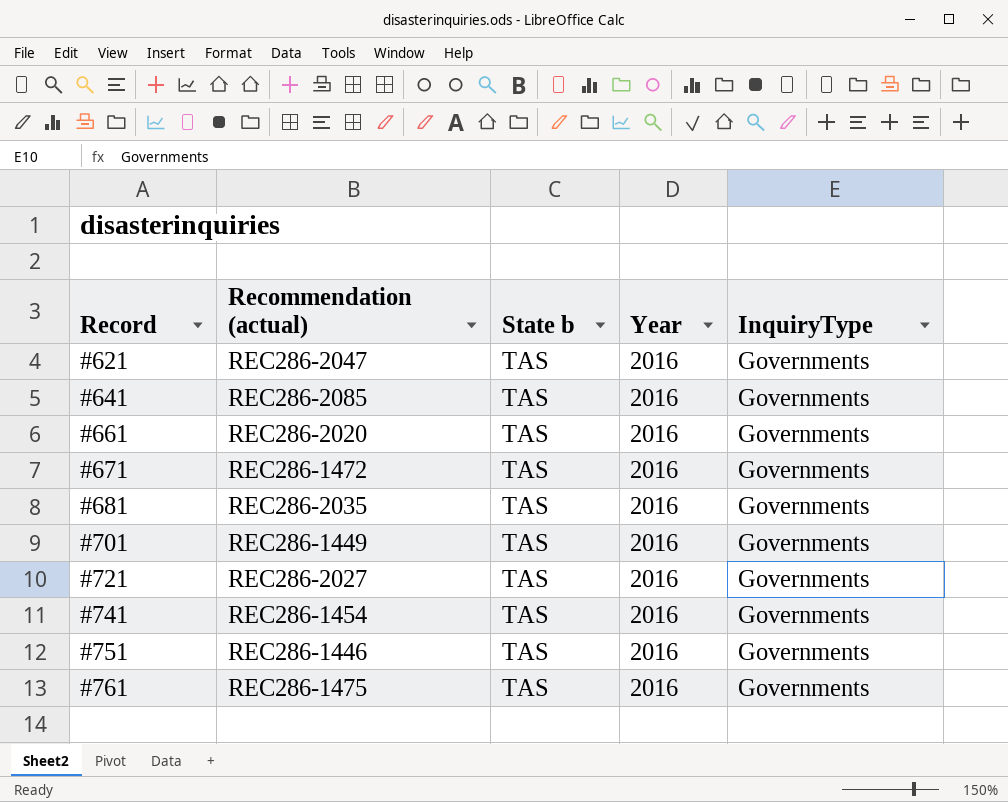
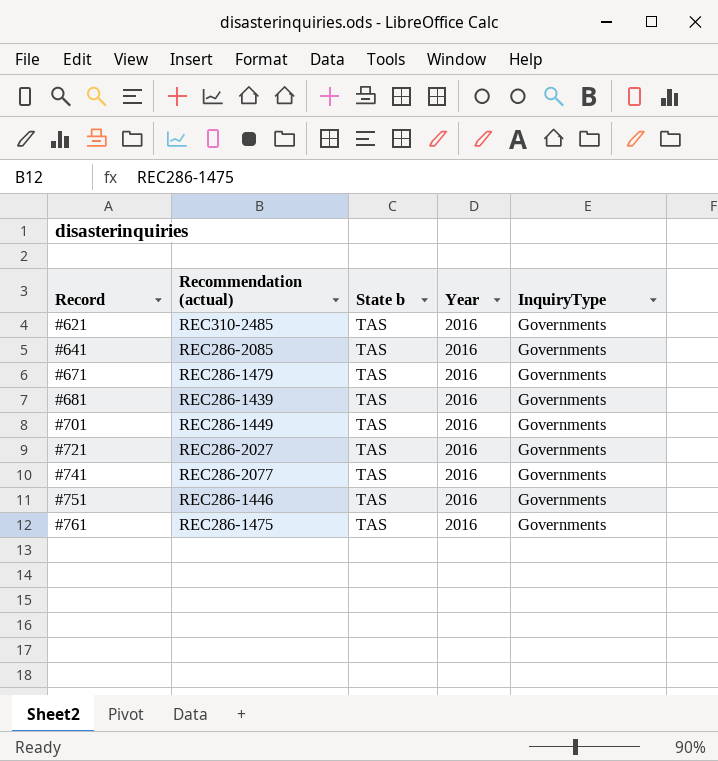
row #661: REC286-2020 | TAS | 2016 | Governments -> none
#621 | Recommendation (actual): REC286-2047 -> REC310-2485
#671 | Recommendation (actual): REC286-1472 -> REC286-1479
#681 | Recommendation (actual): REC286-2035 -> REC286-1439
#741 | Recommendation (actual): REC286-1454 -> REC286-2077

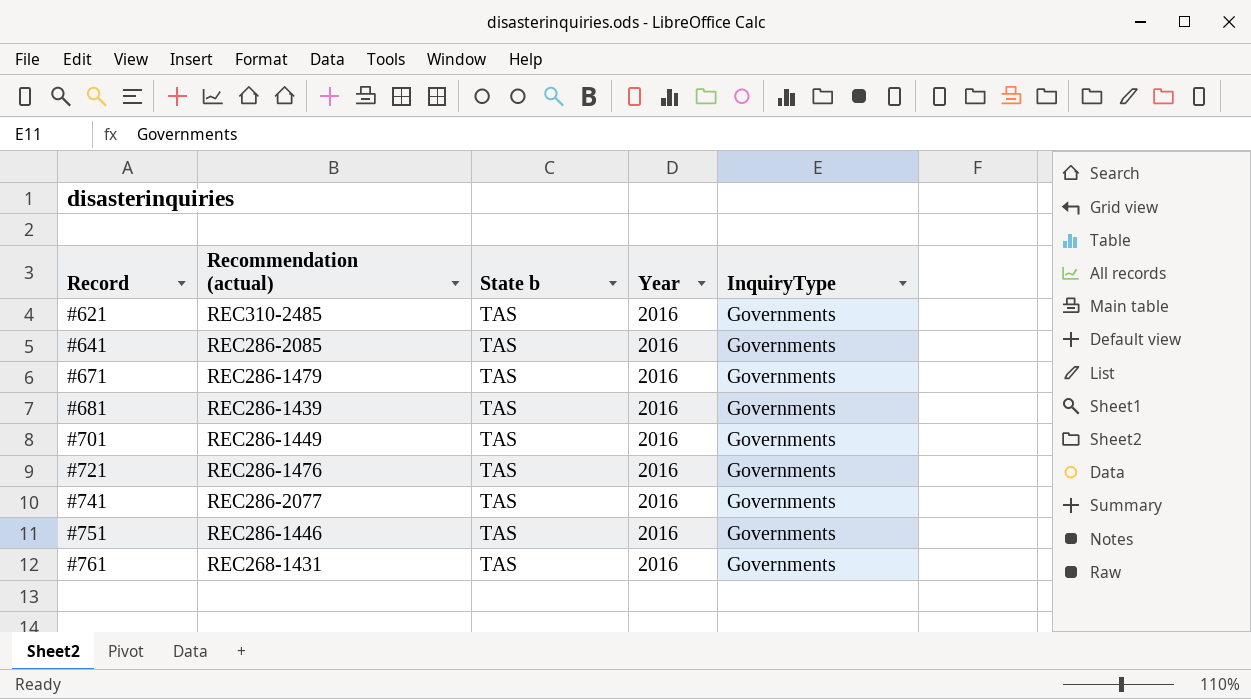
#721 | Recommendation (actual): REC286-2027 -> REC286-1476
#761 | Recommendation (actual): REC286-1475 -> REC268-1431

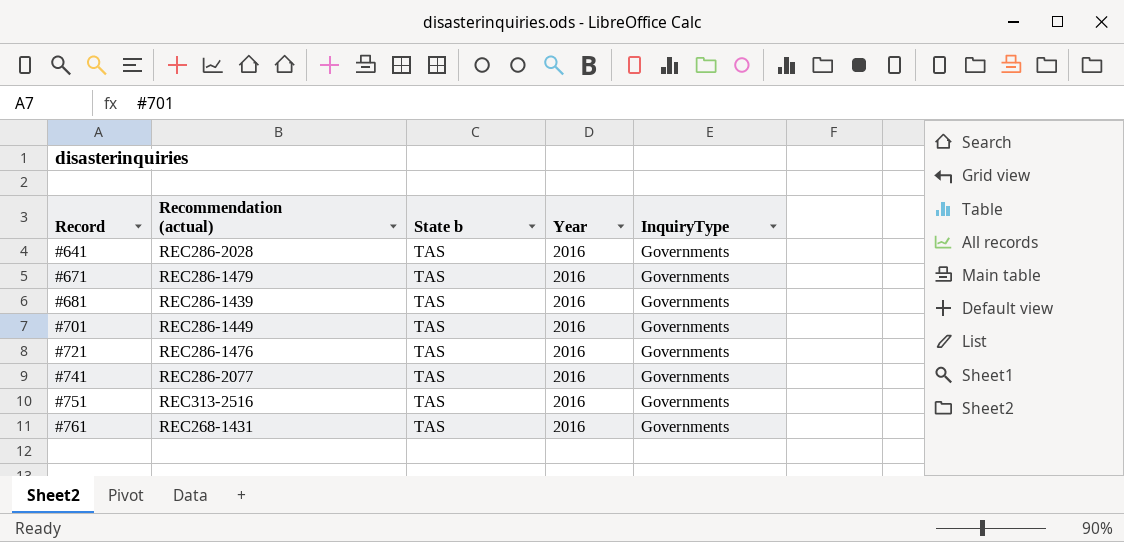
row #621: REC310-2485 | TAS | 2016 | Governments -> none
#641 | Recommendation (actual): REC286-2085 -> REC286-2028
#751 | Recommendation (actual): REC286-1446 -> REC313-2516

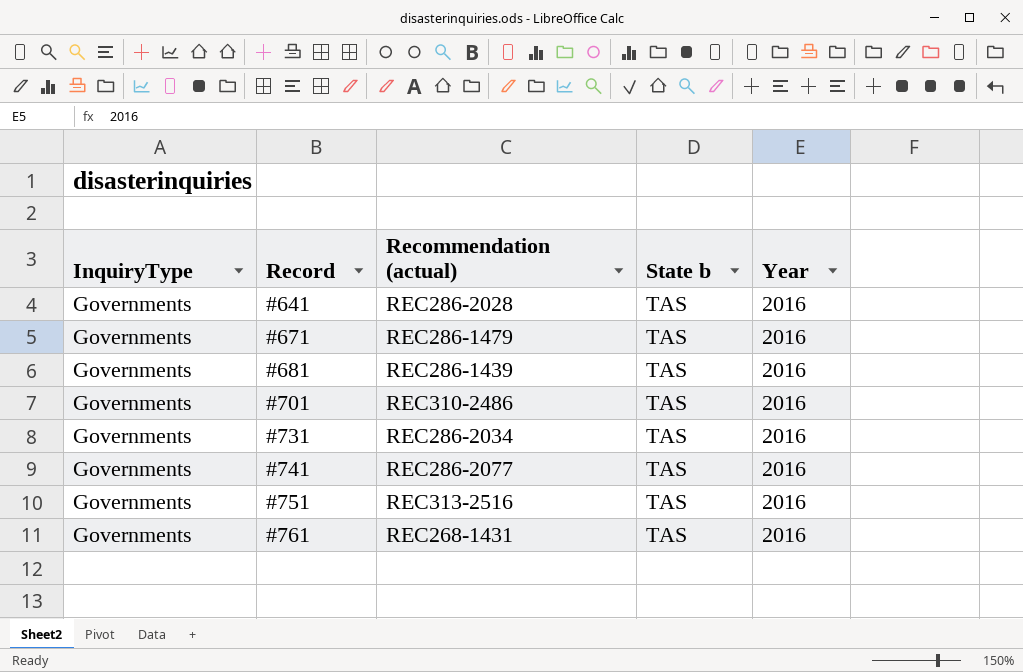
column InquiryType | position: 5 -> 1
row #721: REC286-1476 | TAS | 2016 | Governments -> none
#701 | Recommendation (actual): REC286-1449 -> REC310-2486
row #731: none -> Governments | REC286-2034 | TAS | 2016

